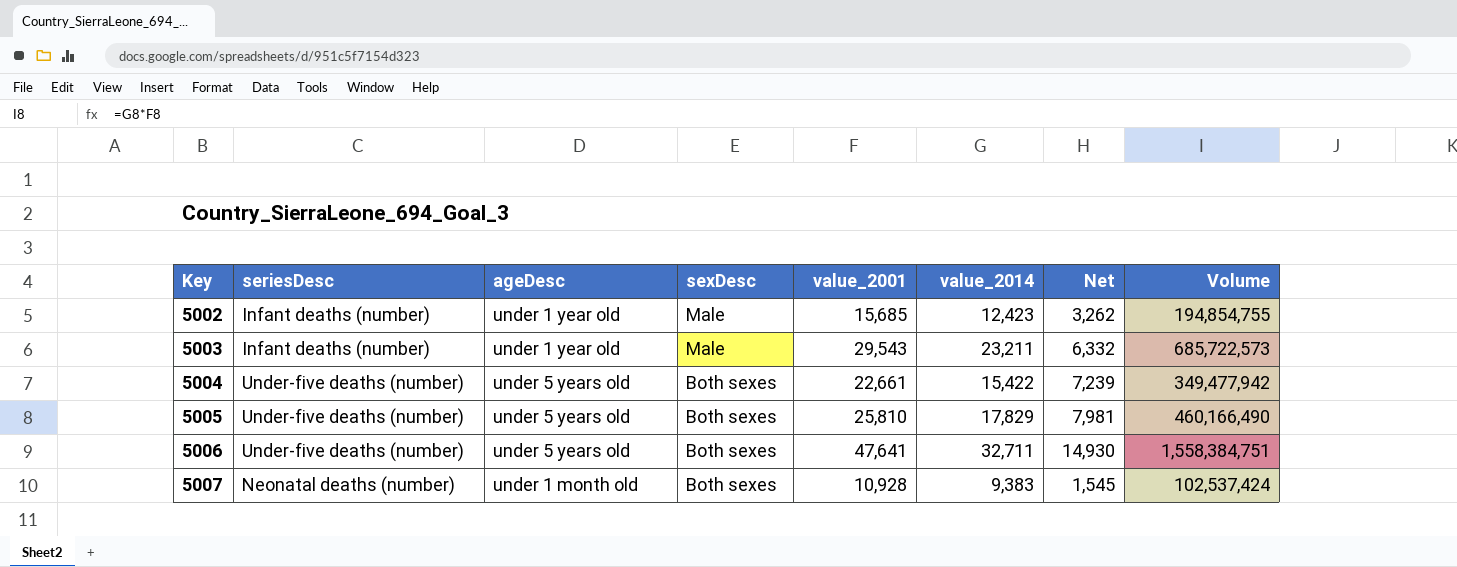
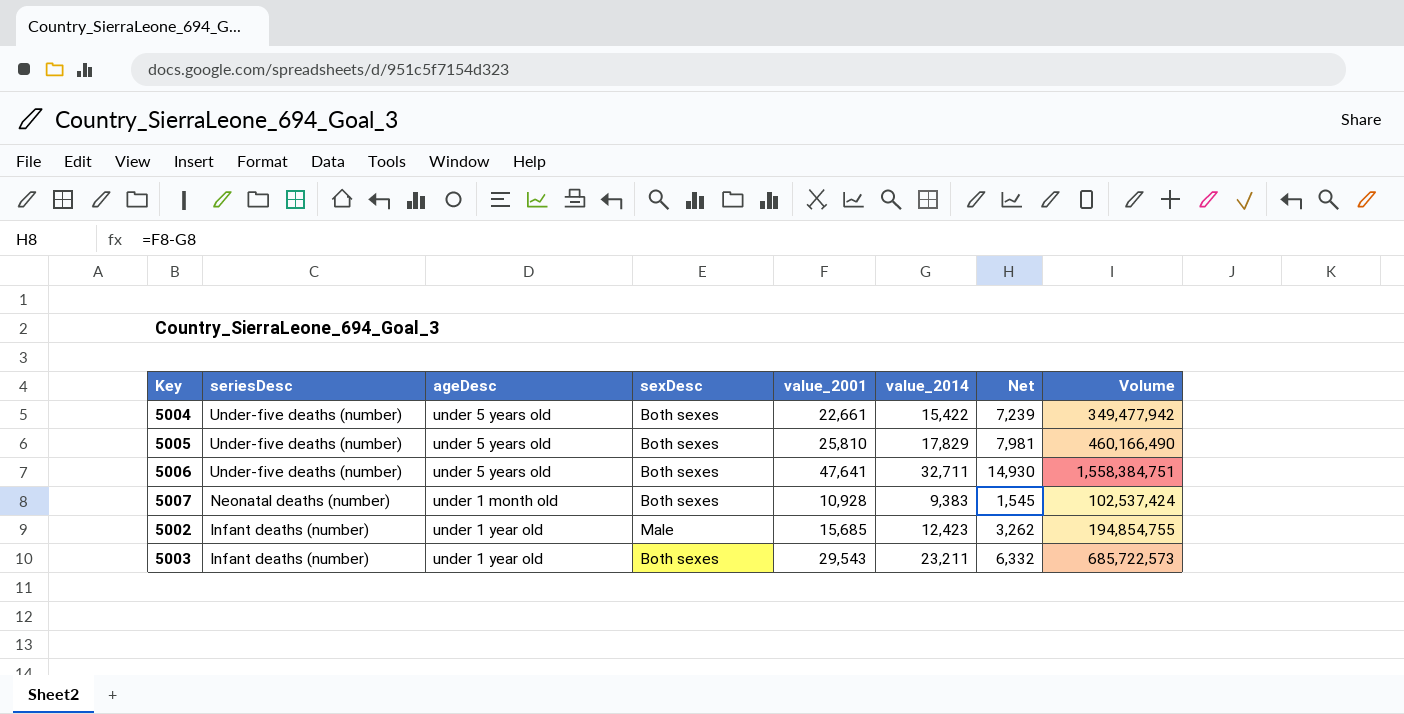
row order: Key ascending -> seriesDesc descending
5003 | sexDesc: Male -> Both sexes

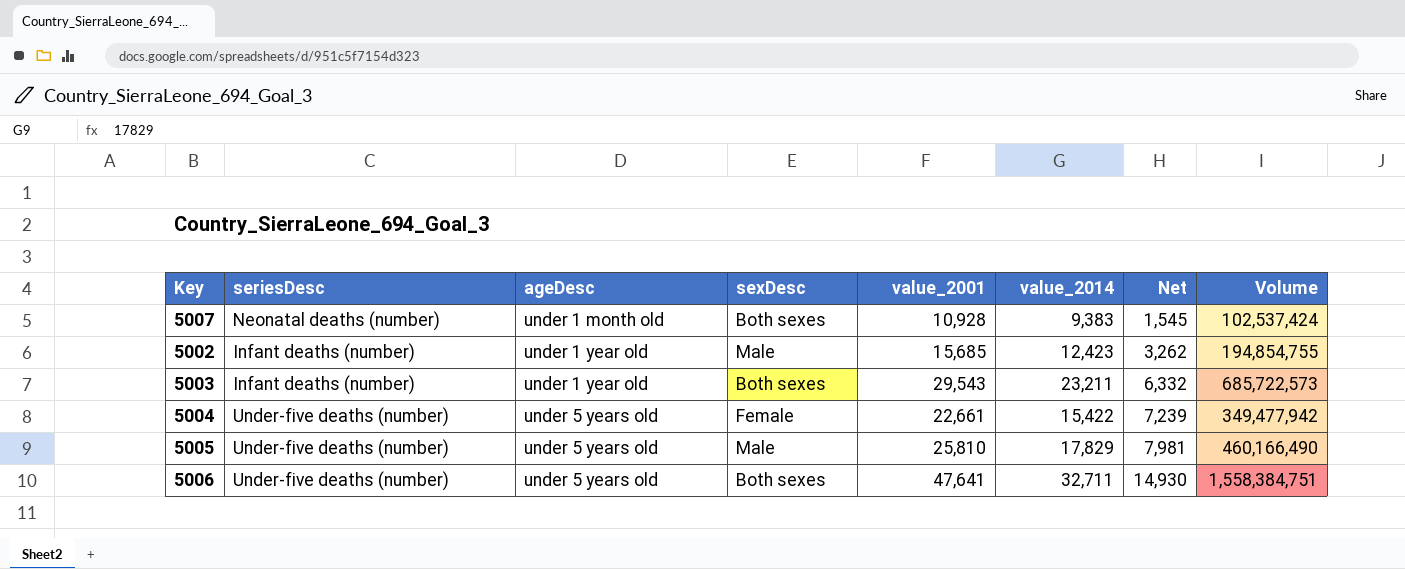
row order: seriesDesc descending -> ageDesc ascending
5004 | sexDesc: Both sexes -> Female
5005 | sexDesc: Both sexes -> Male

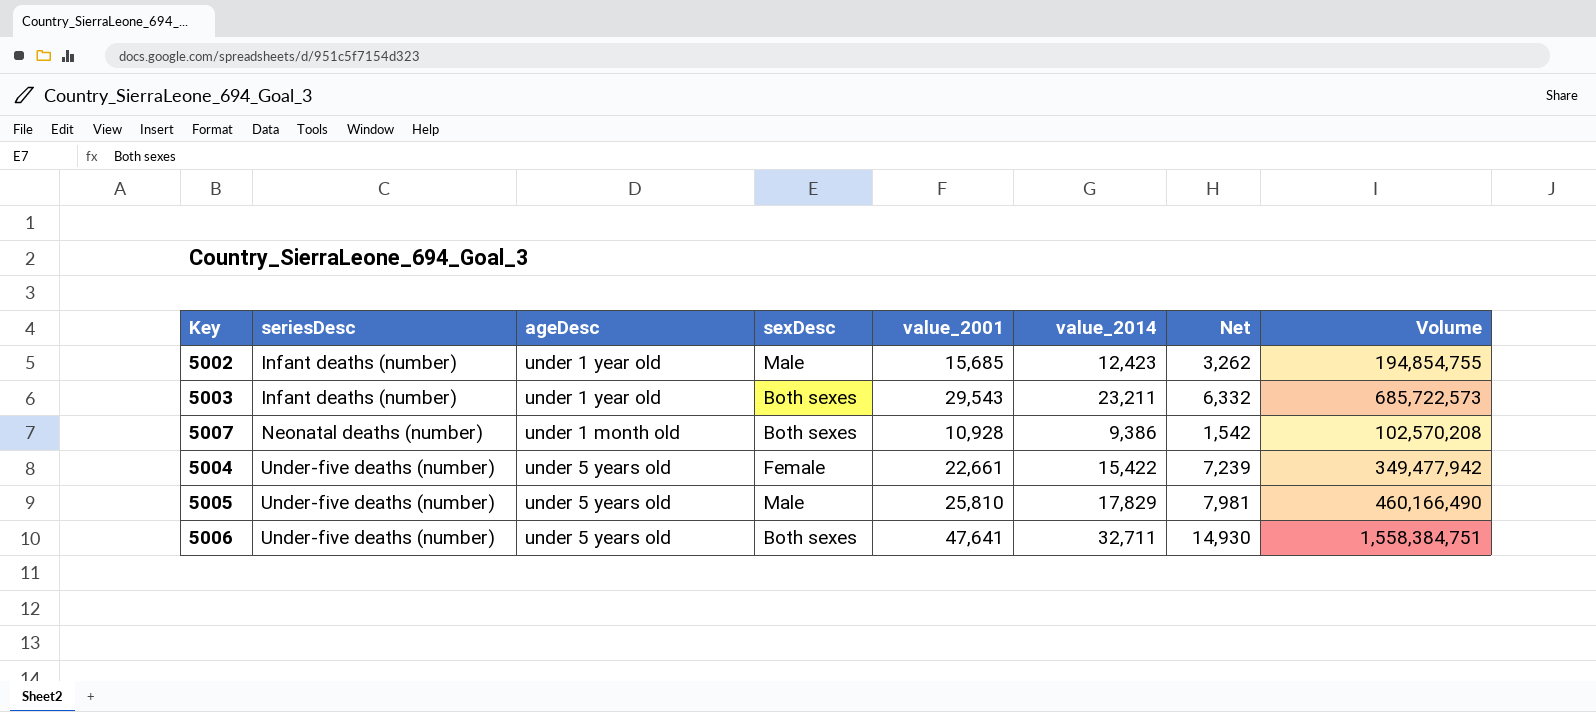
row order: ageDesc ascending -> seriesDesc ascending
5007 | value_2014: 9,383 -> 9,386
5007 | Net: 1,545 -> 1,542
5007 | Volume: 102,537,424 -> 102,570,208

